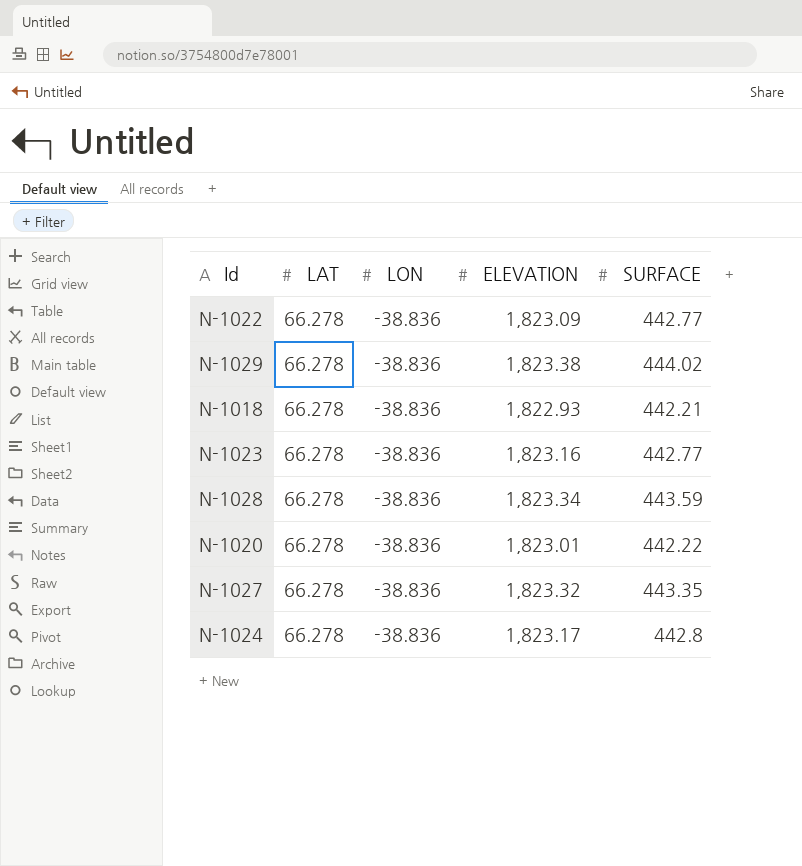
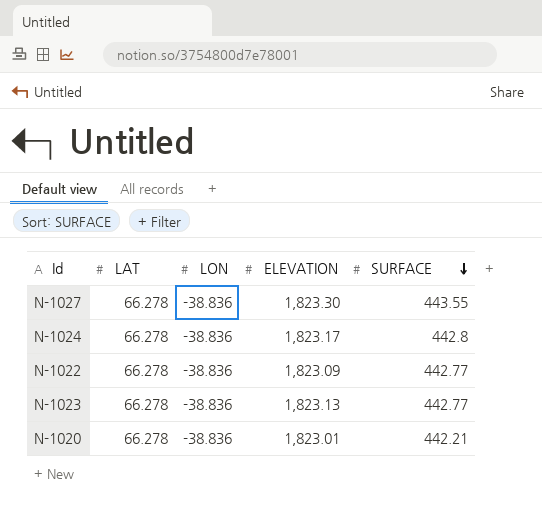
row order: none -> SURFACE descending
row N-1029: 66.278 | -38.836 | 1,823.38 | 444.02 -> none
row N-1018: 66.278 | -38.836 | 1,822.93 | 442.21 -> none
row N-1028: 66.278 | -38.836 | 1,823.34 | 443.59 -> none
N-1027 | ELEVATION: 1,823.32 -> 1,823.30
N-1027 | SURFACE: 443.35 -> 443.55
N-1023 | ELEVATION: 1,823.16 -> 1,823.13
N-1020 | SURFACE: 442.22 -> 442.21

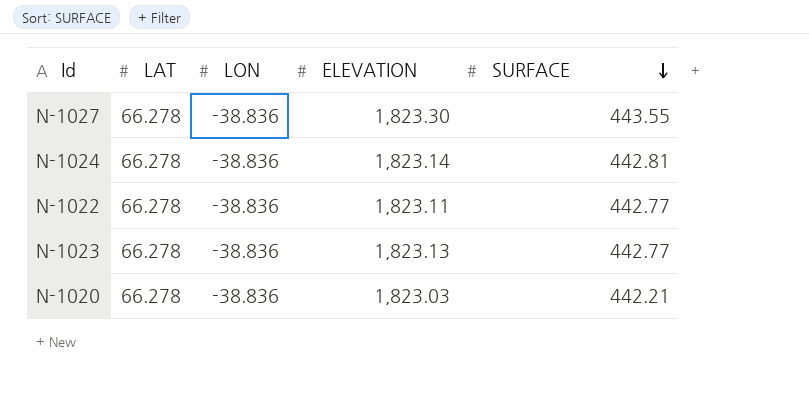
N-1024 | ELEVATION: 1,823.17 -> 1,823.14
N-1024 | SURFACE: 442.8 -> 442.81
N-1022 | ELEVATION: 1,823.09 -> 1,823.11
N-1020 | ELEVATION: 1,823.01 -> 1,823.03

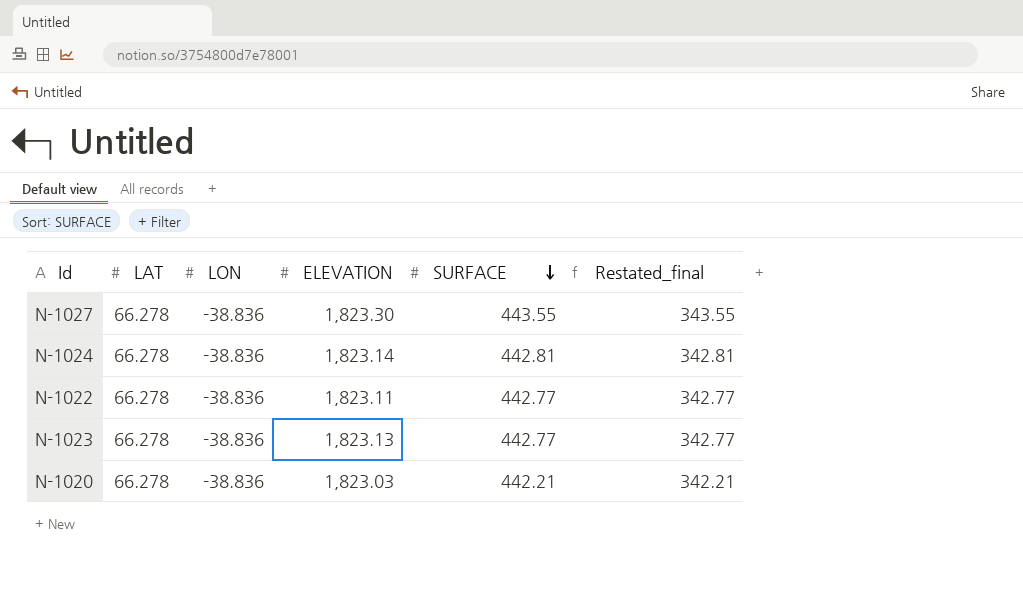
column Restated_final | formula: none -> [SURFACE] - 100

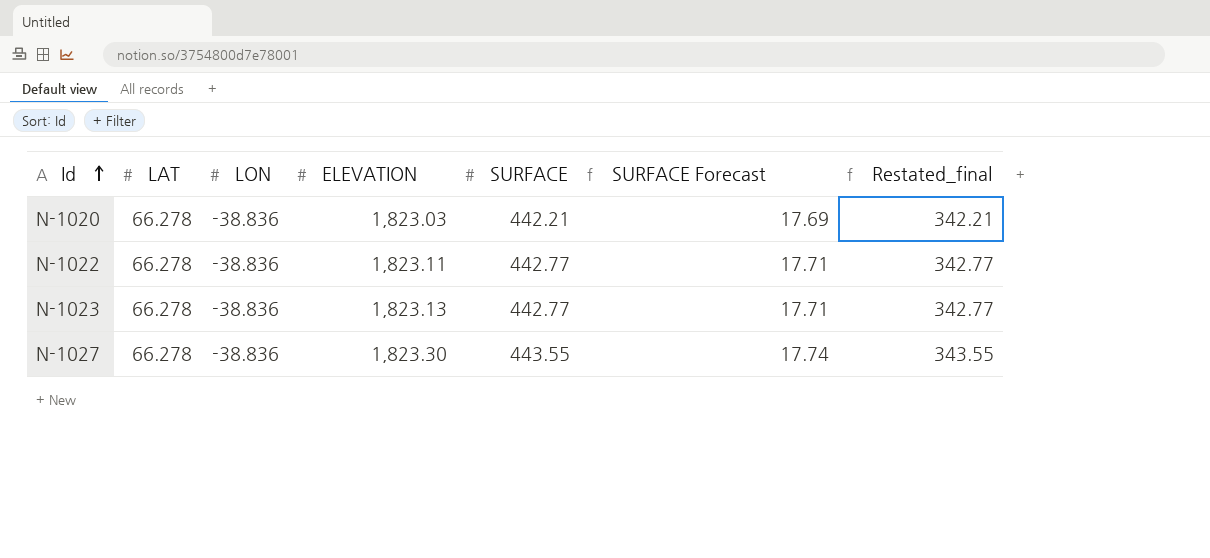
row order: SURFACE descending -> Id ascending
column SURFACE Forecast | formula: none -> [SURFACE] * 0.04
row N-1024: 66.278 | -38.836 | 1,823.14 | 442.81 | 342.81 -> none

